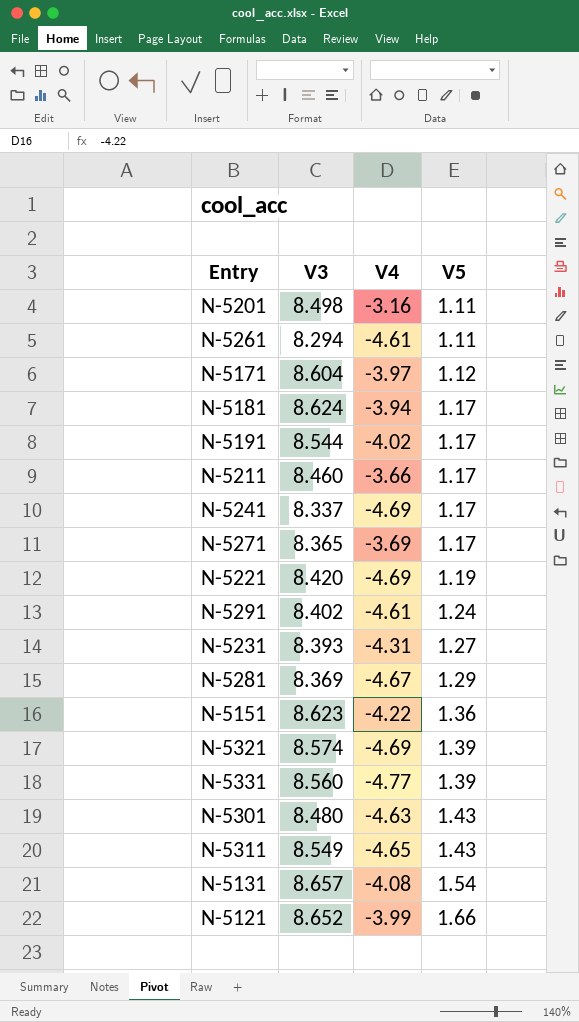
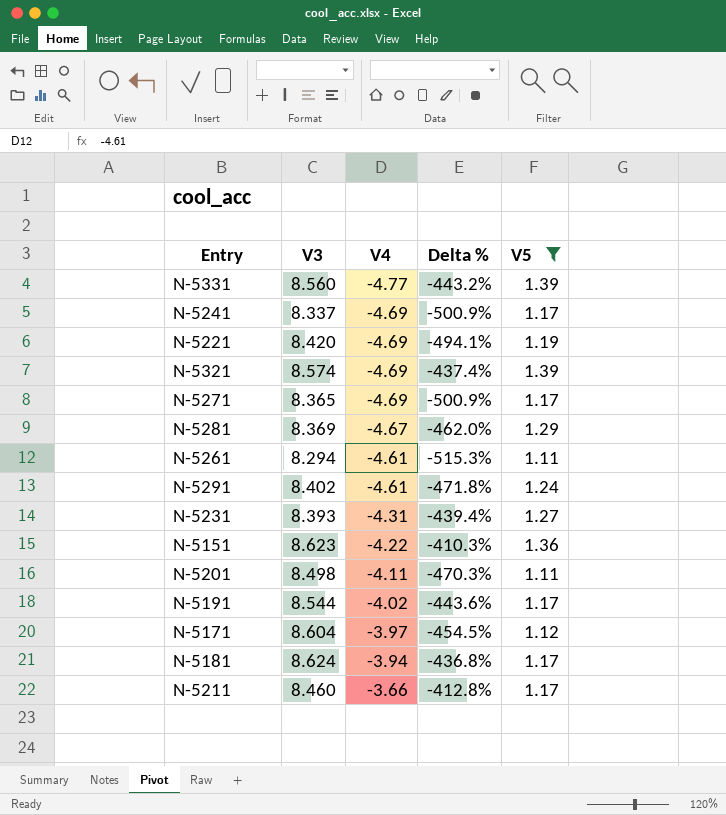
filter: none -> V5 <= 1.39
row order: V5 ascending -> V4 ascending
column Delta % | formula: none -> ([V4] - [V5]) / [V5]
N-5271 | V4: -3.69 -> -4.69
N-5201 | V4: -3.16 -> -4.11

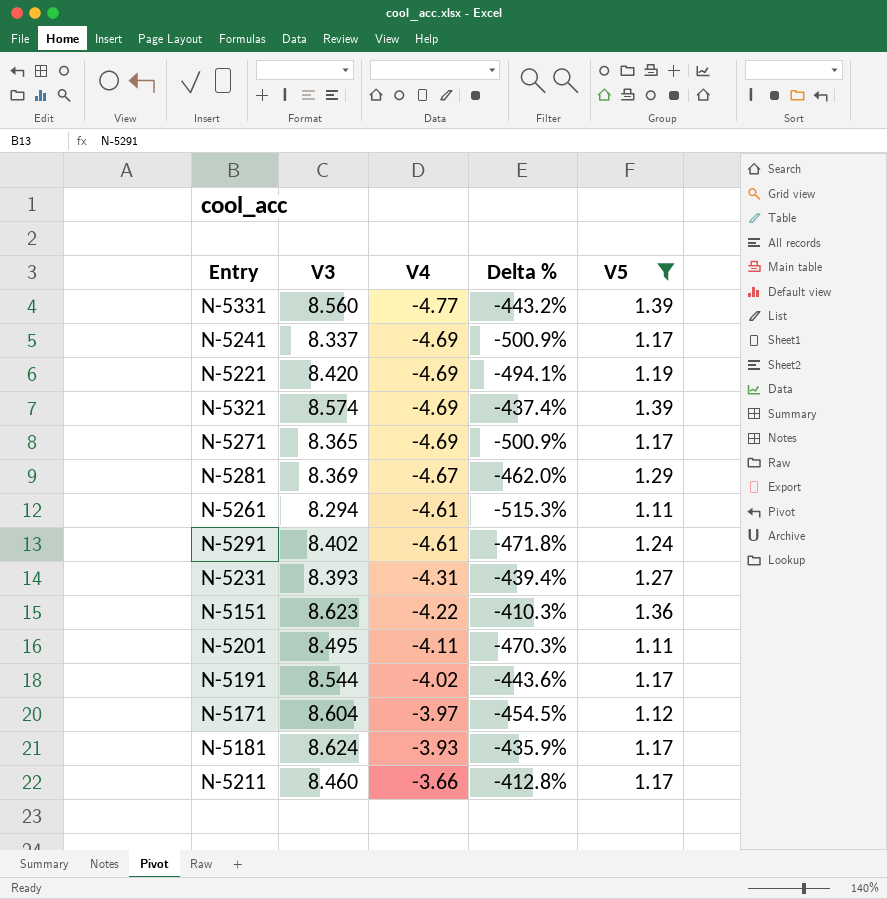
N-5201 | V3: 8.498 -> 8.495
N-5181 | V4: -3.94 -> -3.93
N-5181 | Delta %: -436.8% -> -435.9%

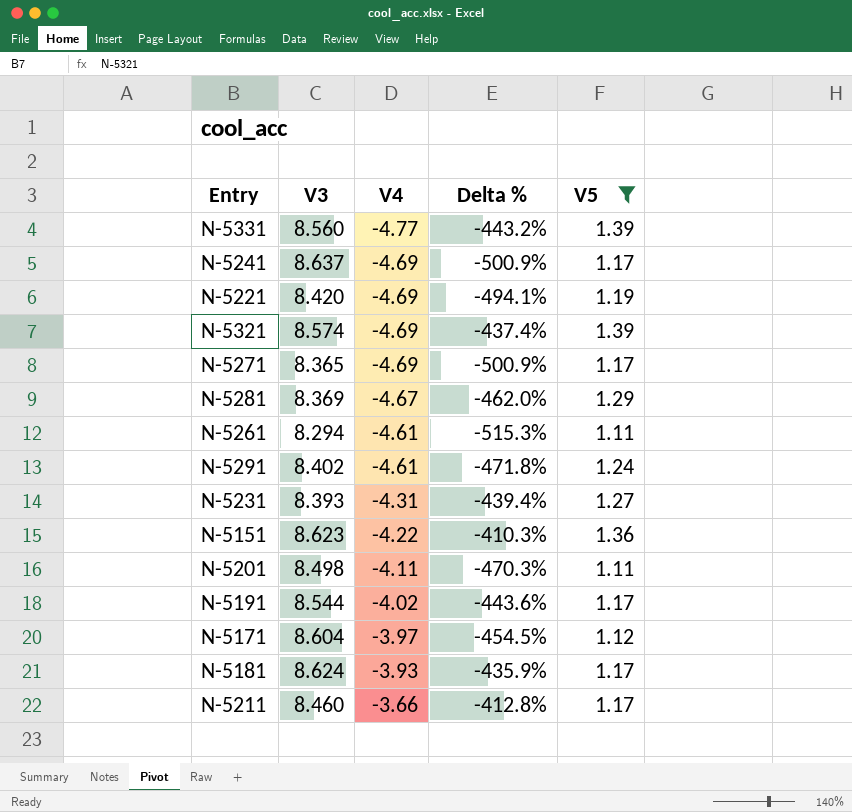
N-5241 | V3: 8.337 -> 8.637
N-5201 | V3: 8.495 -> 8.498

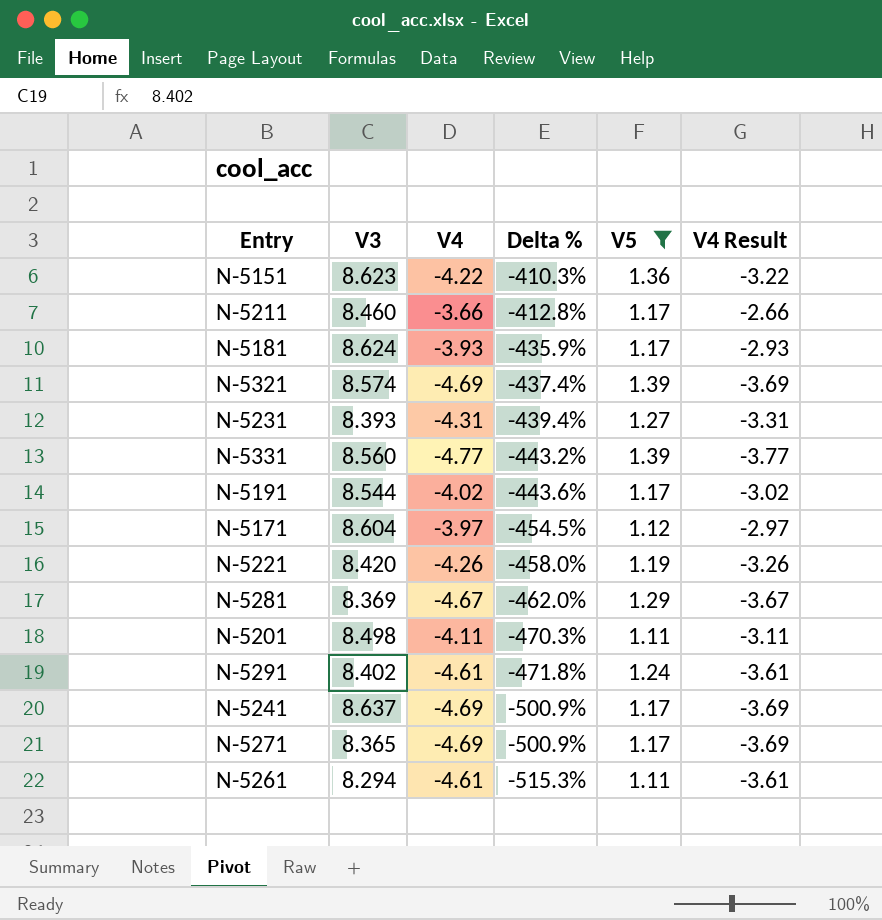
row order: V4 ascending -> Delta % descending
column V4 Result | formula: none -> [V4] + 1
N-5221 | V4: -4.69 -> -4.26
N-5221 | Delta %: -494.1% -> -458.0%

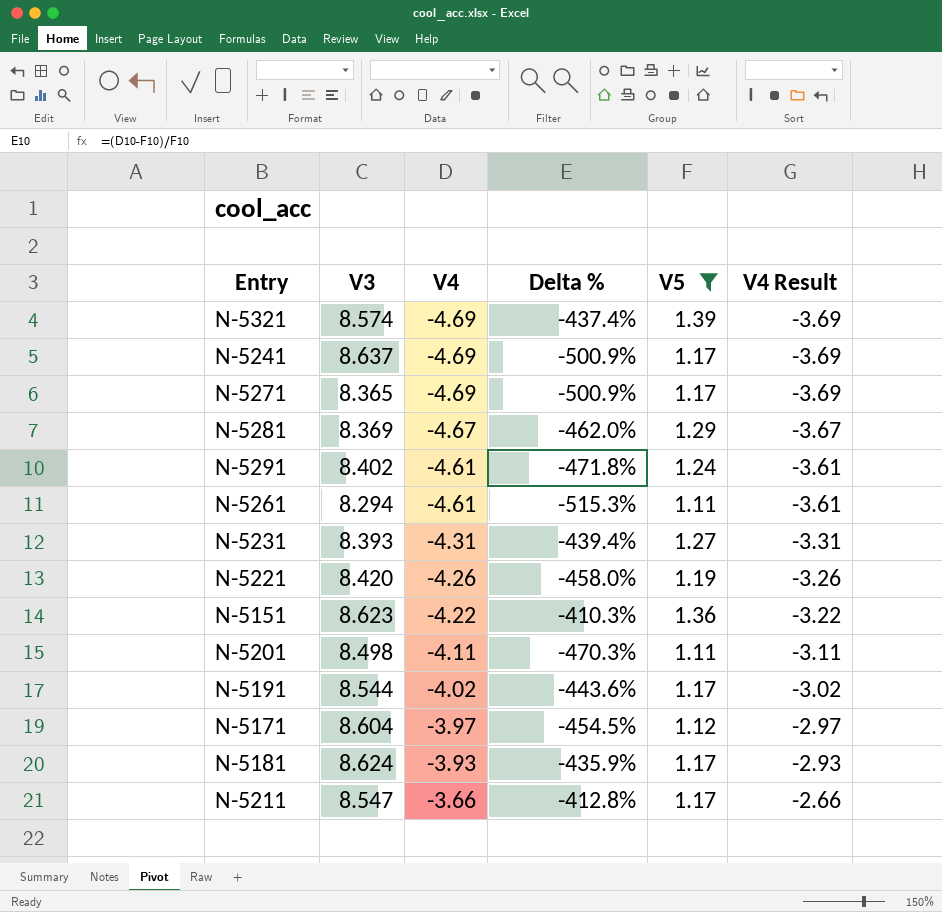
row order: Delta % descending -> V4 ascending
row N-5331: 8.560 | -4.77 | -443.2% | 1.39 | -3.77 -> none
N-5211 | V3: 8.460 -> 8.547

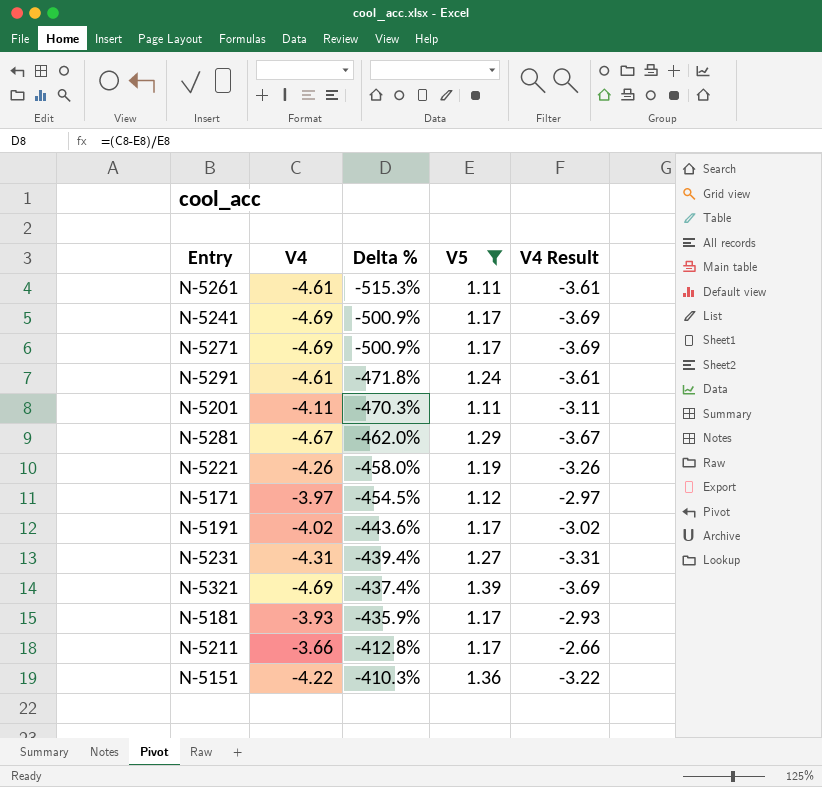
row order: V4 ascending -> Delta % ascending
column V3 | position: 2 -> none

